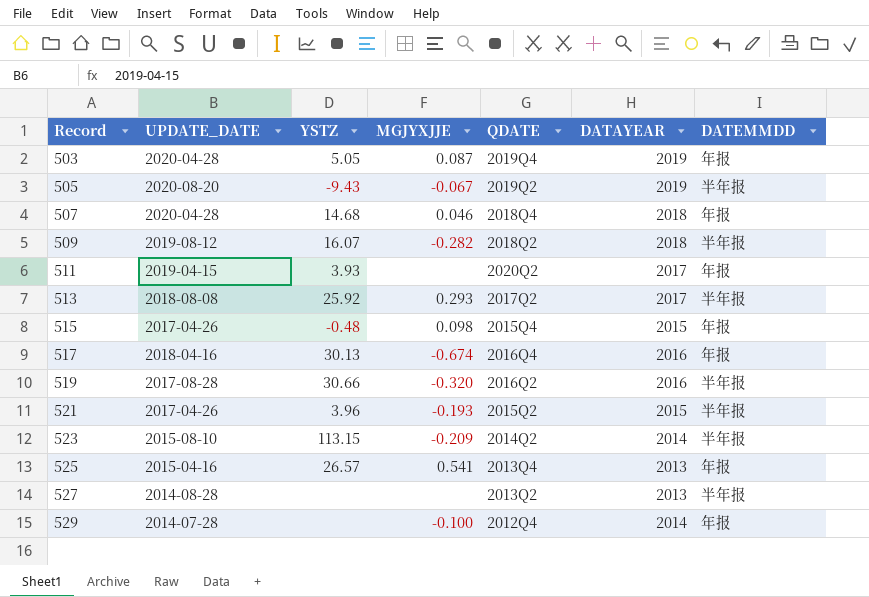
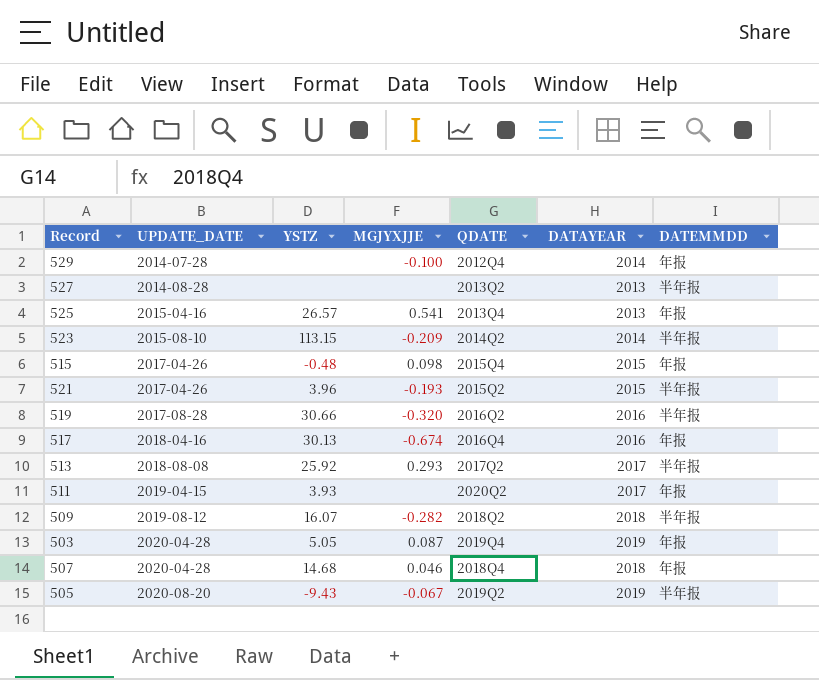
row order: Record ascending -> UPDATE_DATE ascending

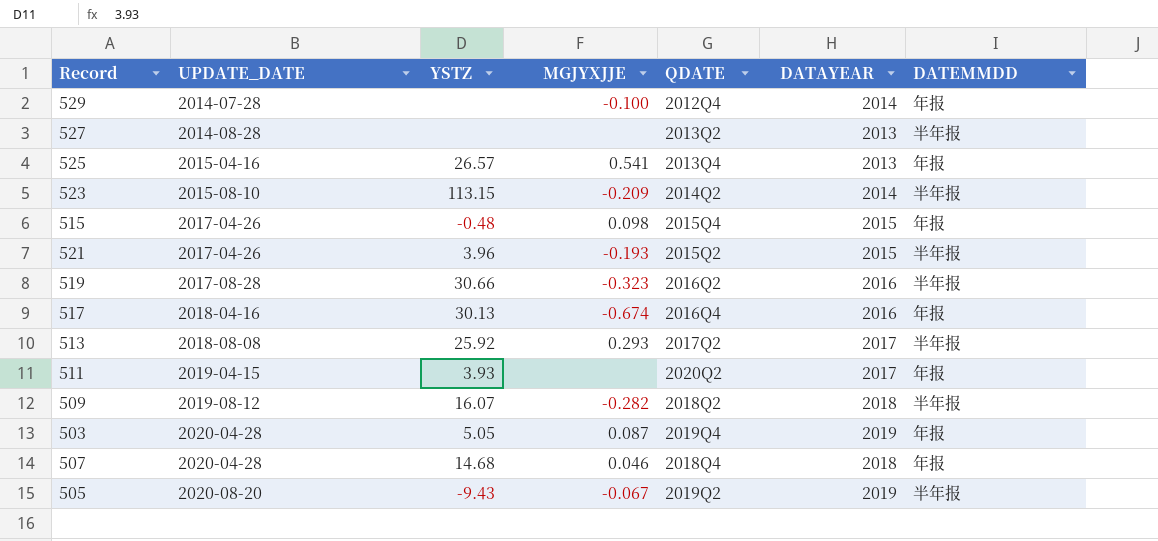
519 | MGJYXJJE: -0.320 -> -0.323

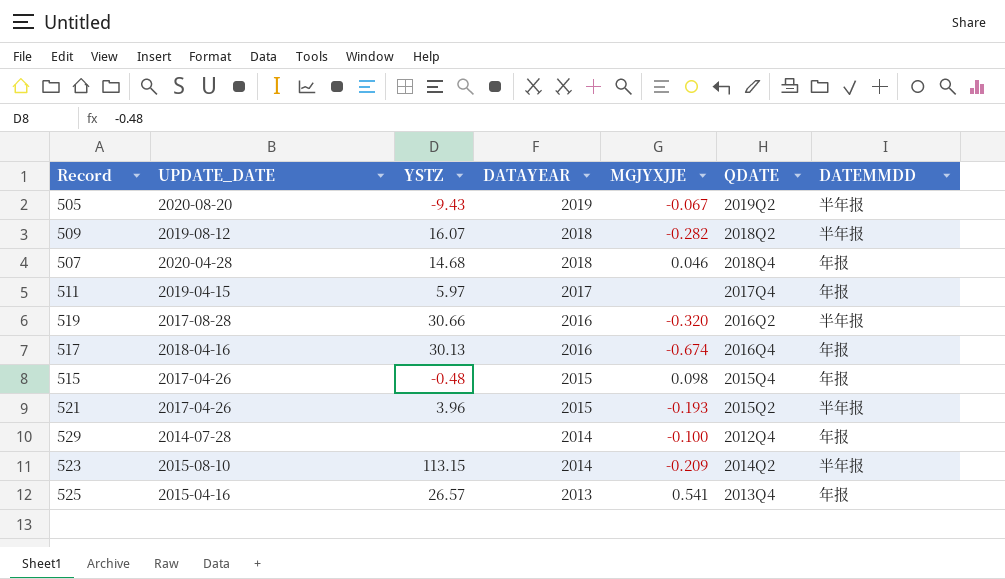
row order: UPDATE_DATE ascending -> DATAYEAR descending
column DATAYEAR | position: 6 -> 4
row 527: 2014-08-28 | none | none | 2013Q2 | 2013 | 半年报 -> none
row 513: 2018-08-08 | 25.92 | 0.293 | 2017Q2 | 2017 | 半年报 -> none
row 503: 2020-04-28 | 5.05 | 0.087 | 2019Q4 | 2019 | 年报 -> none
511 | YSTZ: 3.93 -> 5.97
511 | QDATE: 2020Q2 -> 2017Q4
519 | MGJYXJJE: -0.323 -> -0.320

